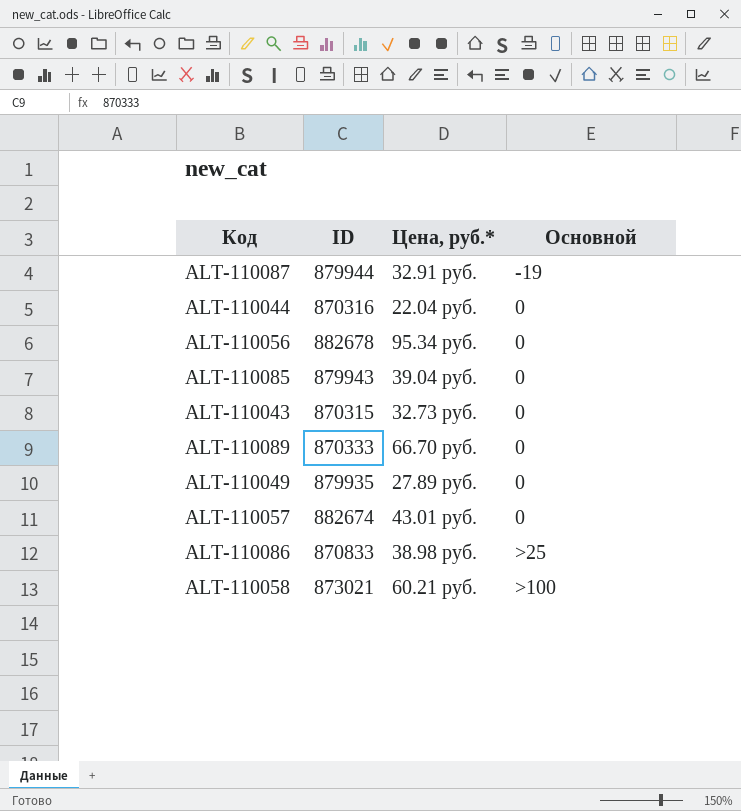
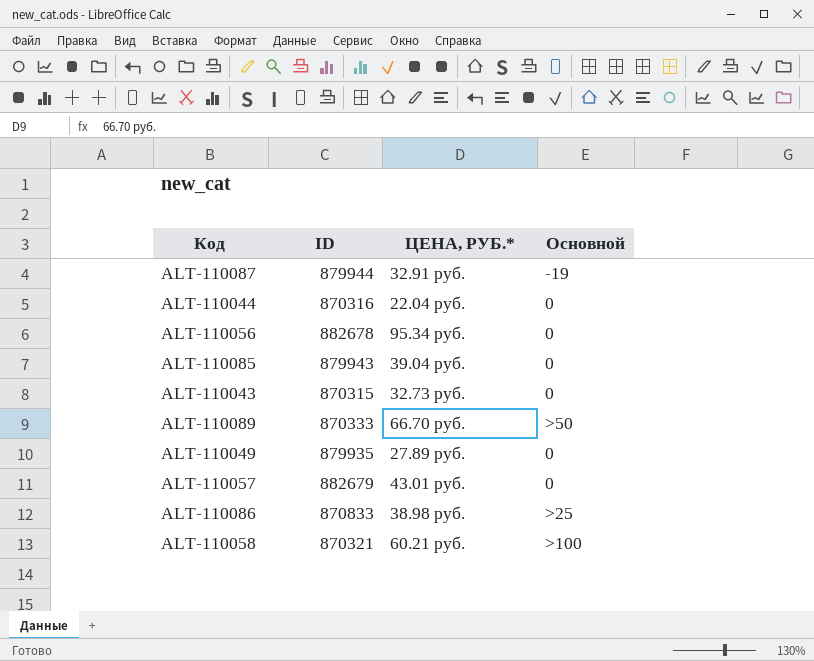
column name: Цена, руб.* -> ЦЕНА, РУБ.*
ALT-110089 | Основной: 0 -> >50
ALT-110057 | ID: 882674 -> 882679
ALT-110058 | ID: 873021 -> 870321

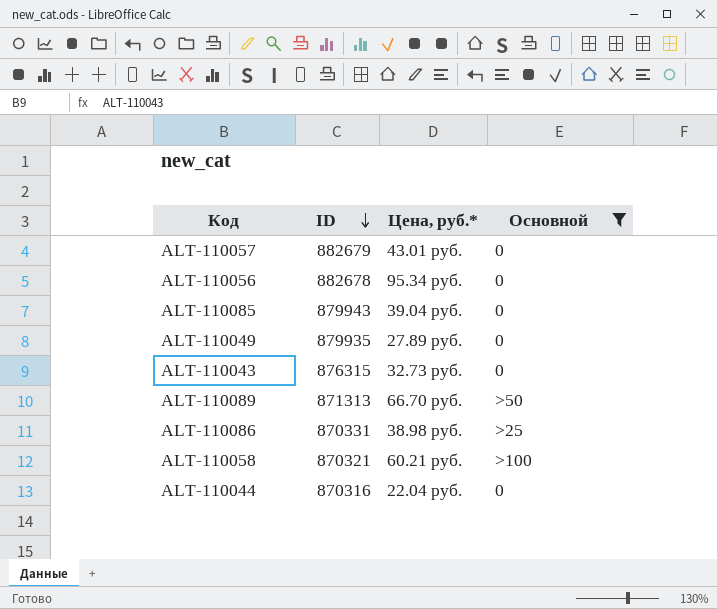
filter: none -> Основной != -19
row order: none -> ID descending
column name: ЦЕНА, РУБ.* -> Цена, руб.*
ALT-110043 | ID: 870315 -> 876315
ALT-110089 | ID: 870333 -> 871313
ALT-110086 | ID: 870833 -> 870331

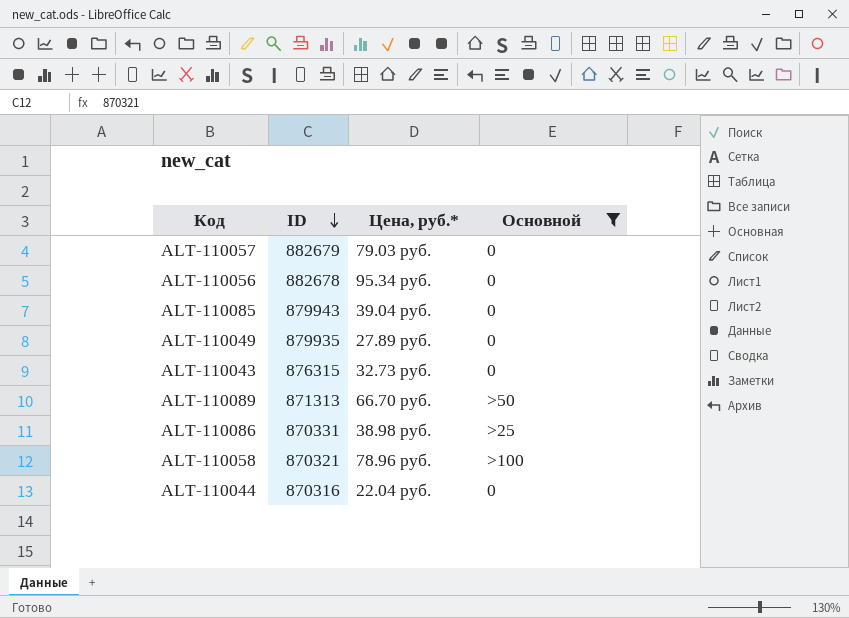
ALT-110057 | Цена, руб.*: 43.01 руб. -> 79.03 руб.
ALT-110058 | Цена, руб.*: 60.21 руб. -> 78.96 руб.

